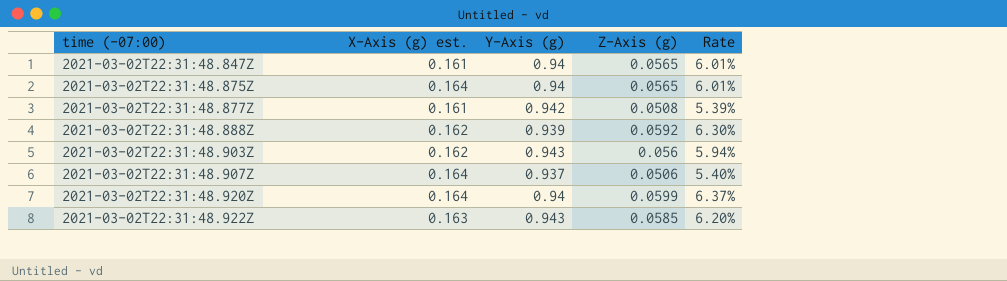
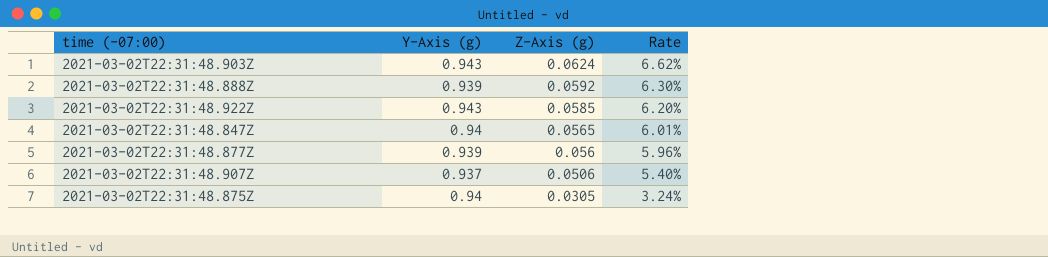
row order: time (-07:00) ascending -> Z-Axis (g) descending
column X-Axis (g) est. | position: 2 -> none
row 2021-03-02T22:31:48.920Z: 0.164 | 0.94 | 0.0599 | 6.37% -> none
2021-03-02T22:31:48.903Z | Z-Axis (g): 0.056 -> 0.0624
2021-03-02T22:31:48.903Z | Rate: 5.94% -> 6.62%
2021-03-02T22:31:48.877Z | Y-Axis (g): 0.942 -> 0.939
2021-03-02T22:31:48.877Z | Z-Axis (g): 0.0508 -> 0.056
2021-03-02T22:31:48.877Z | Rate: 5.39% -> 5.96%
2021-03-02T22:31:48.875Z | Z-Axis (g): 0.0565 -> 0.0305
2021-03-02T22:31:48.875Z | Rate: 6.01% -> 3.24%

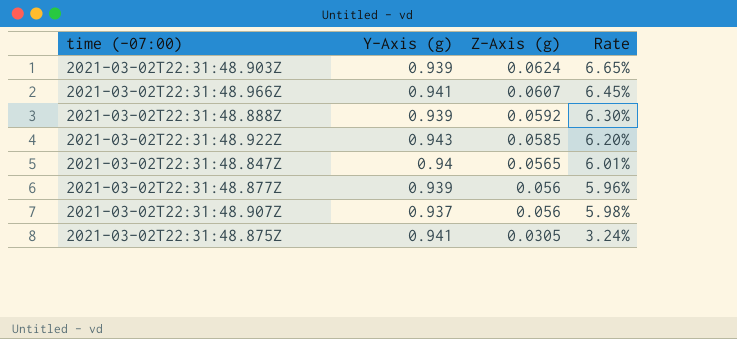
2021-03-02T22:31:48.903Z | Y-Axis (g): 0.943 -> 0.939
2021-03-02T22:31:48.903Z | Rate: 6.62% -> 6.65%
row 2021-03-02T22:31:48.966Z: none -> 0.941 | 0.0607 | 6.45%
2021-03-02T22:31:48.907Z | Z-Axis (g): 0.0506 -> 0.056
2021-03-02T22:31:48.907Z | Rate: 5.40% -> 5.98%
2021-03-02T22:31:48.875Z | Y-Axis (g): 0.94 -> 0.941

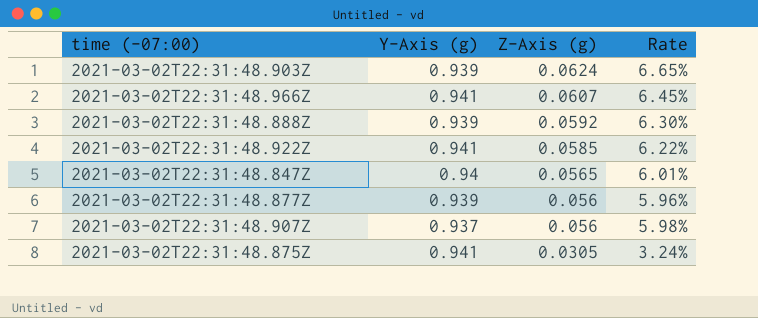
2021-03-02T22:31:48.922Z | Y-Axis (g): 0.943 -> 0.941
2021-03-02T22:31:48.922Z | Rate: 6.20% -> 6.22%

